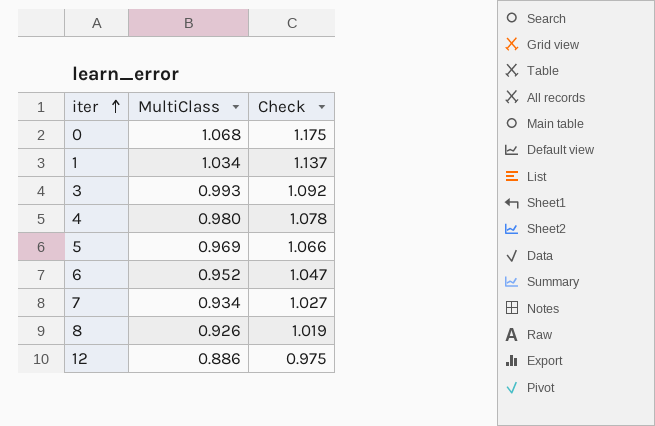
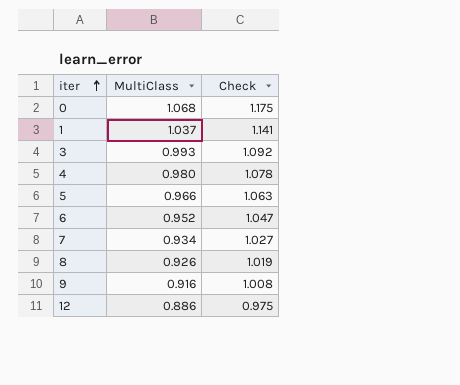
1 | MultiClass: 1.034 -> 1.037
1 | Check: 1.137 -> 1.141
5 | MultiClass: 0.969 -> 0.966
5 | Check: 1.066 -> 1.063
row 9: none -> 0.916 | 1.008

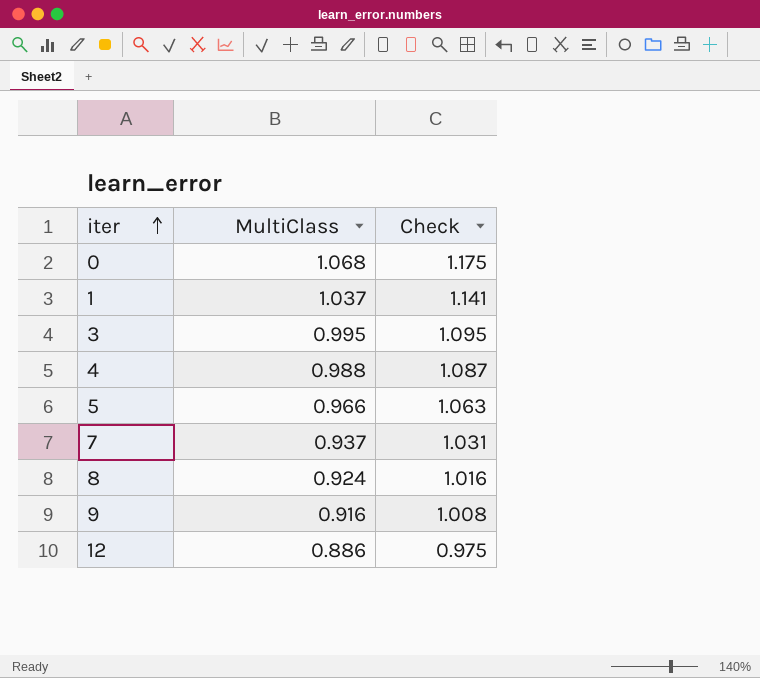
row 6: 0.952 | 1.047 -> none
3 | MultiClass: 0.993 -> 0.995
3 | Check: 1.092 -> 1.095
4 | MultiClass: 0.980 -> 0.988
4 | Check: 1.078 -> 1.087
7 | MultiClass: 0.934 -> 0.937
7 | Check: 1.027 -> 1.031
8 | MultiClass: 0.926 -> 0.924
8 | Check: 1.019 -> 1.016

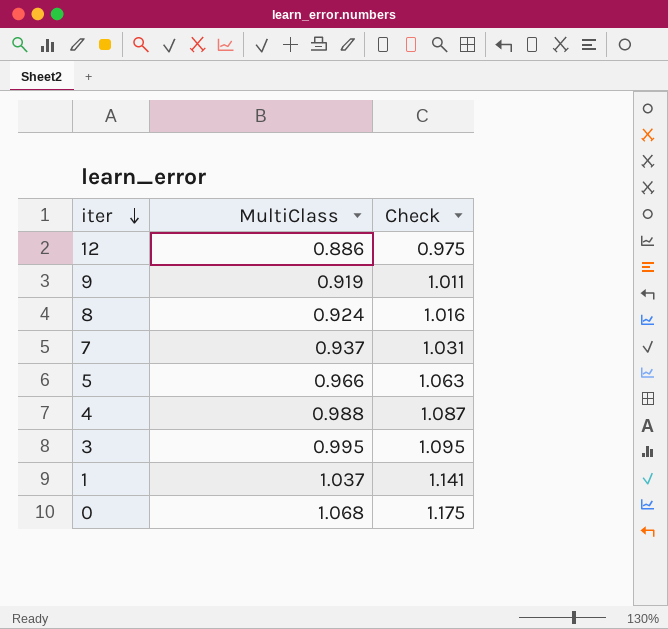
row order: iter ascending -> iter descending
9 | MultiClass: 0.916 -> 0.919
9 | Check: 1.008 -> 1.011

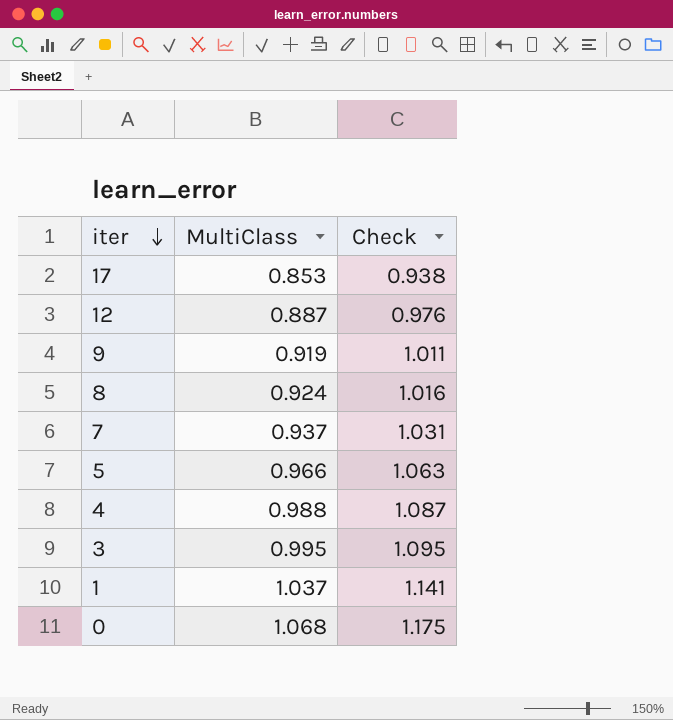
row 17: none -> 0.853 | 0.938
12 | MultiClass: 0.886 -> 0.887
12 | Check: 0.975 -> 0.976

